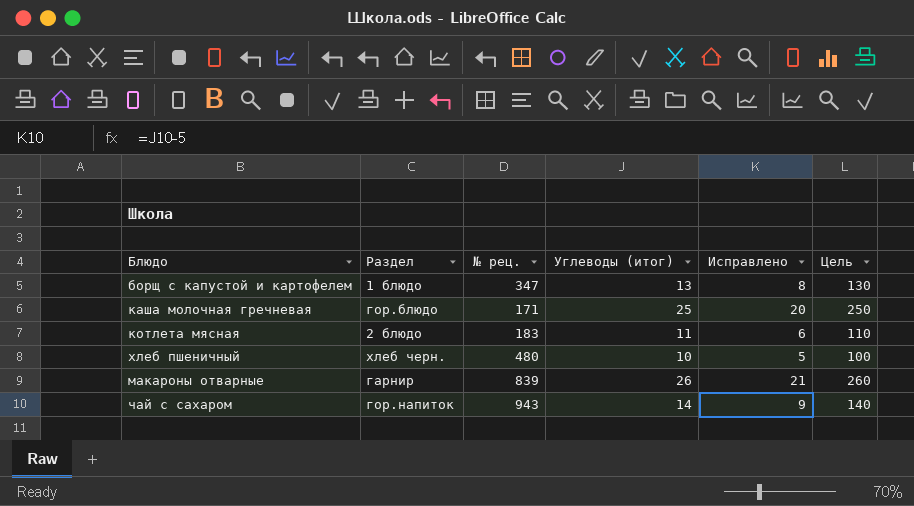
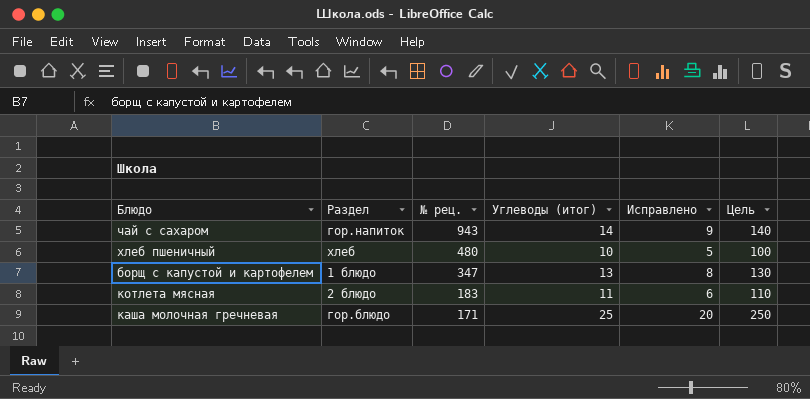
row order: none -> № рец. descending
row макароны отварные: гарнир | 839 | 26 | 21 | 260 -> none
хлеб пшеничный | Раздел: хлеб черн. -> хлеб

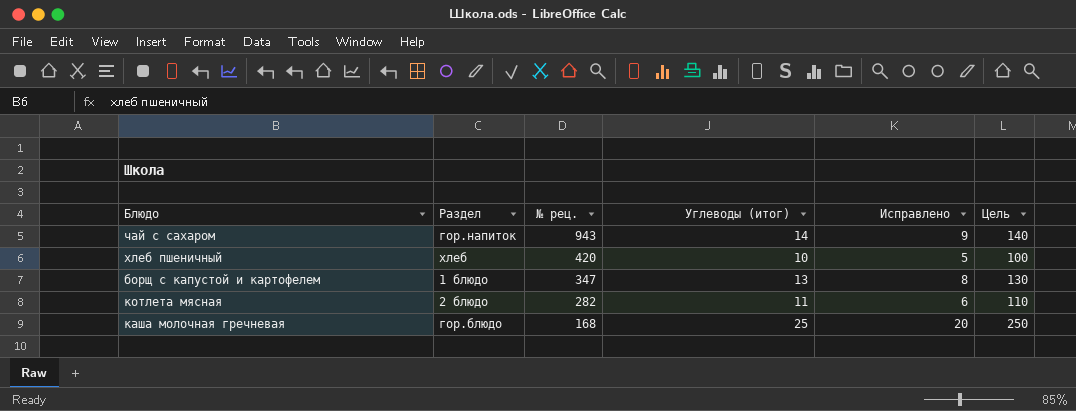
хлеб пшеничный | № рец.: 480 -> 420
котлета мясная | № рец.: 183 -> 282
каша молочная гречневая | № рец.: 171 -> 168

